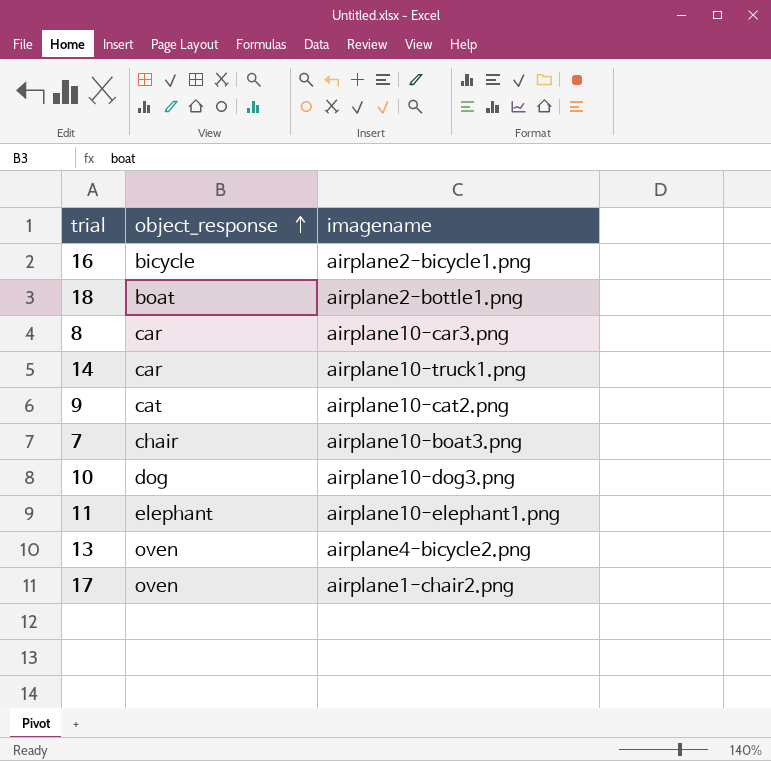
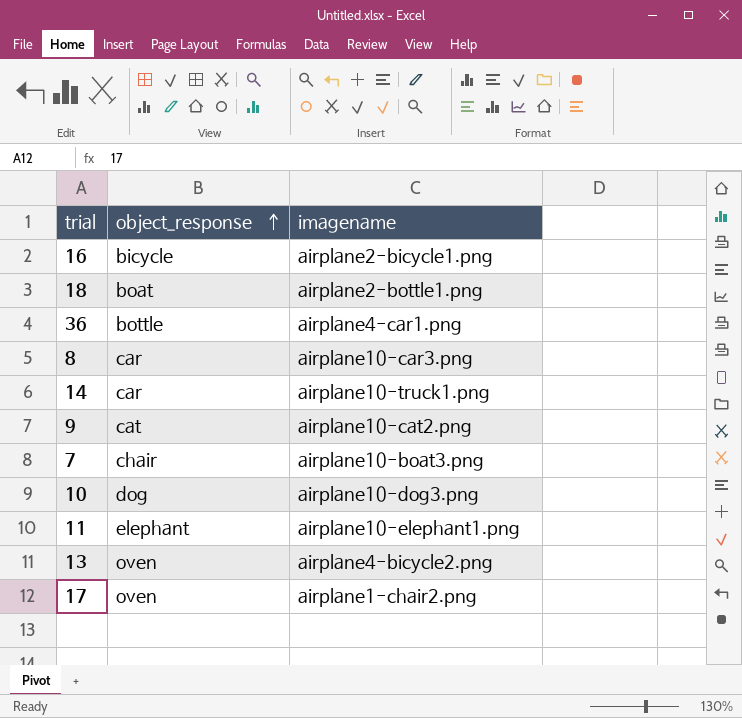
row 36: none -> bottle | airplane4-car1.png

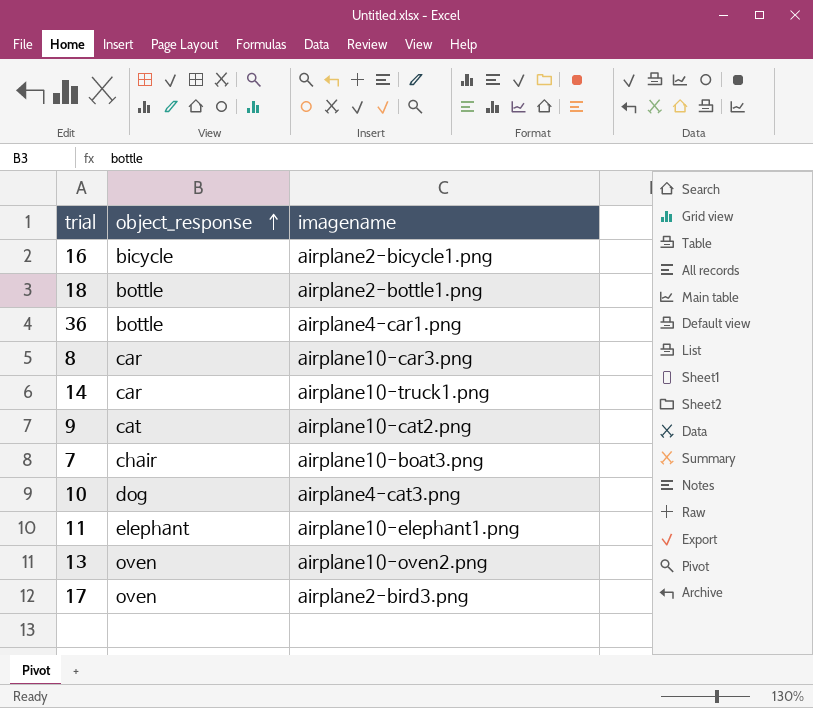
18 | object_response: boat -> bottle
10 | imagename: airplane10-dog3.png -> airplane4-cat3.png
13 | imagename: airplane4-bicycle2.png -> airplane10-oven2.png
17 | imagename: airplane1-chair2.png -> airplane2-bird3.png

